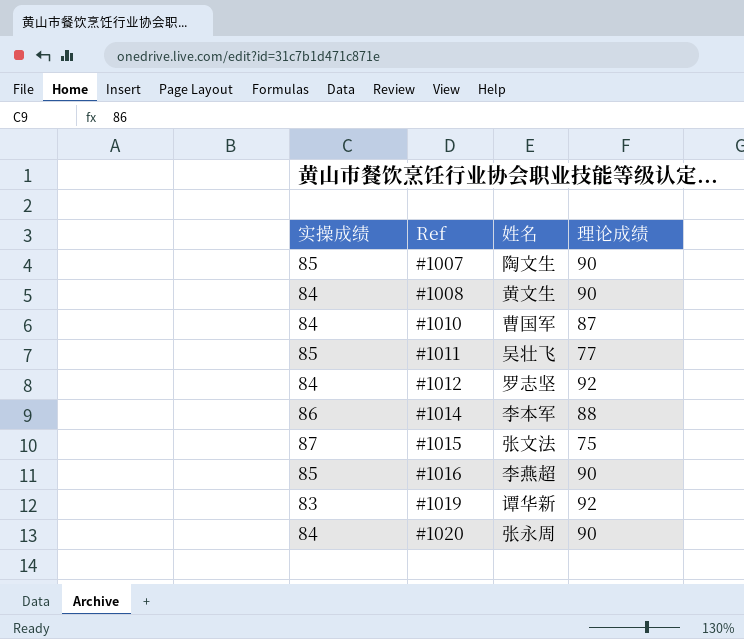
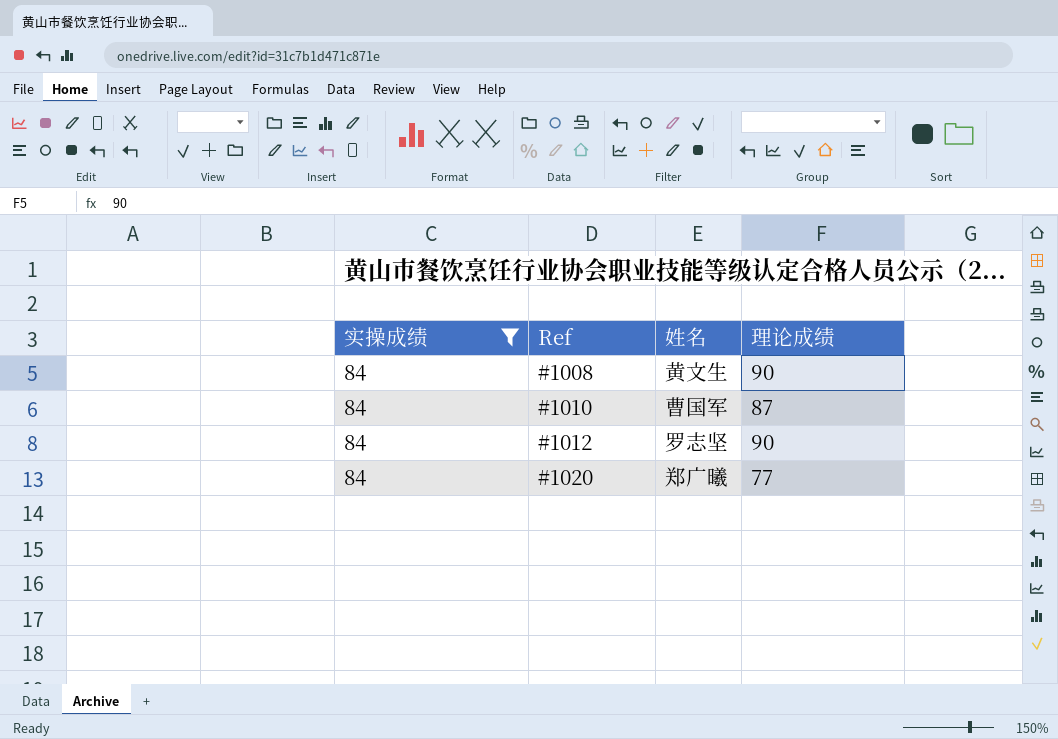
filter: none -> 实操成绩 = 84
#1012 | 理论成绩: 92 -> 90
#1020 | 姓名: 张永周 -> 郑广曦
#1020 | 理论成绩: 90 -> 77

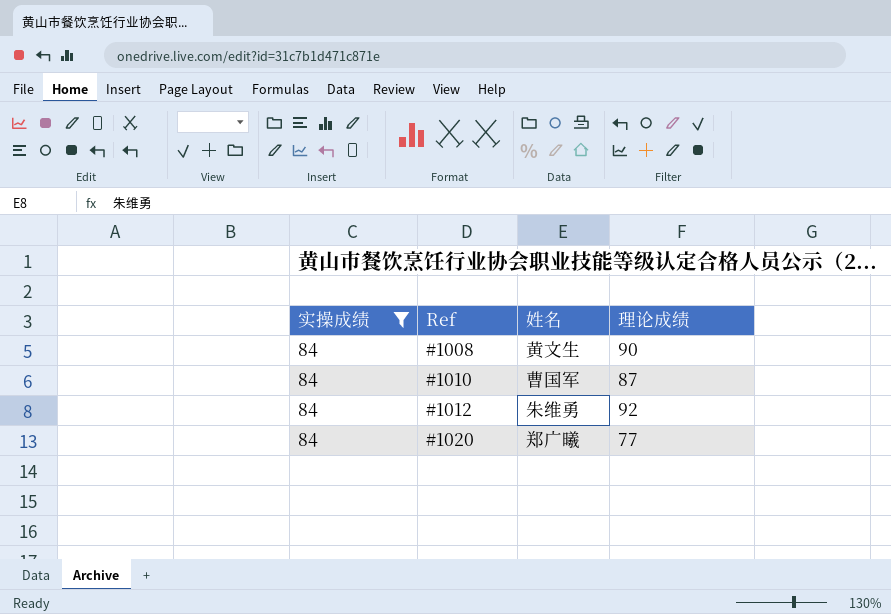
#1012 | 姓名: 罗志坚 -> 朱维勇
#1012 | 理论成绩: 90 -> 92

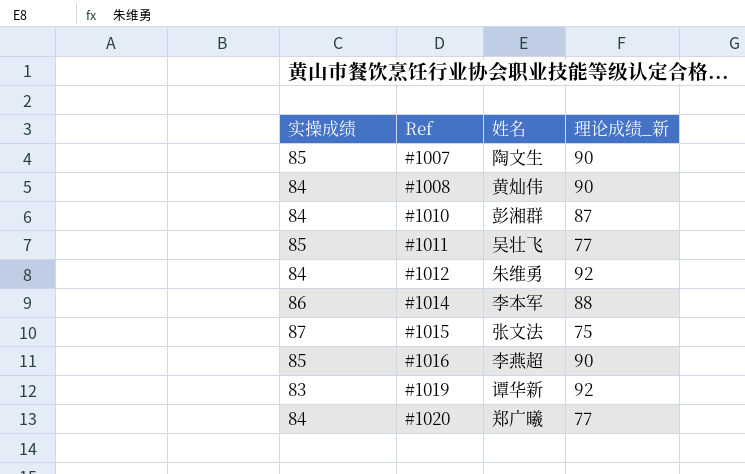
filter: 实操成绩 = 84 -> none
column name: 理论成绩 -> 理论成绩_新
#1008 | 姓名: 黄文生 -> 黄灿伟
#1010 | 姓名: 曹国军 -> 彭湘群

